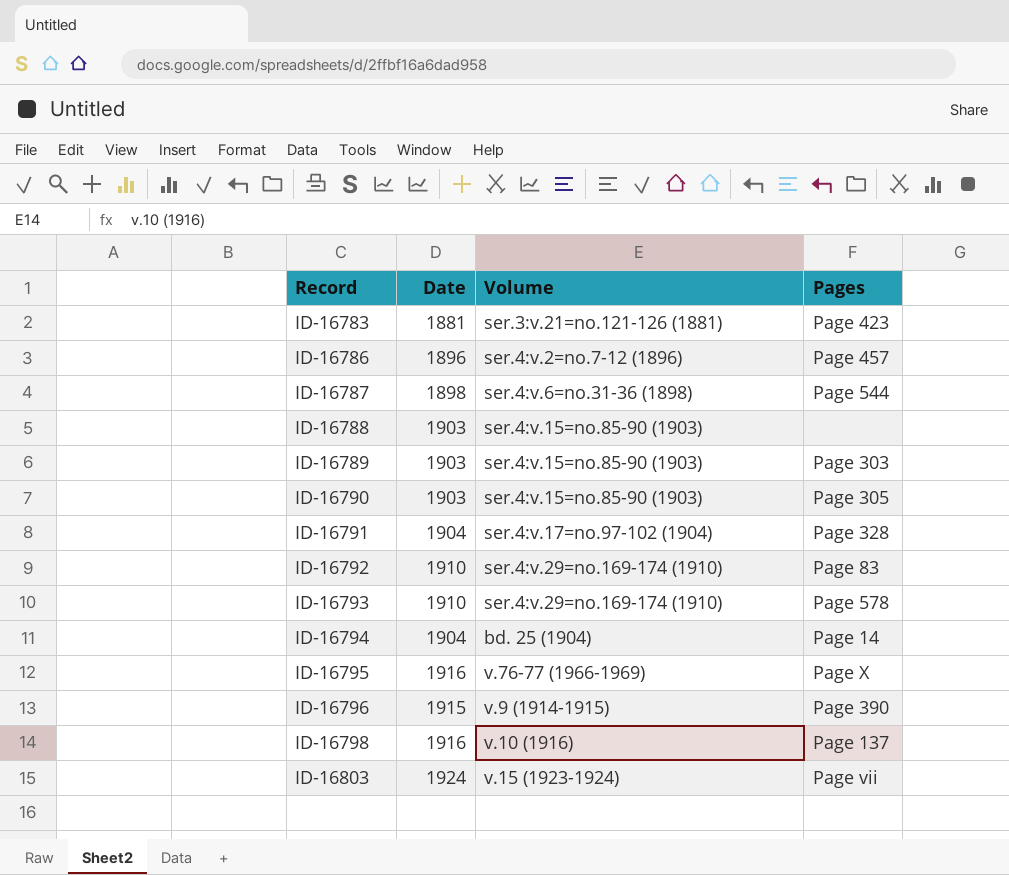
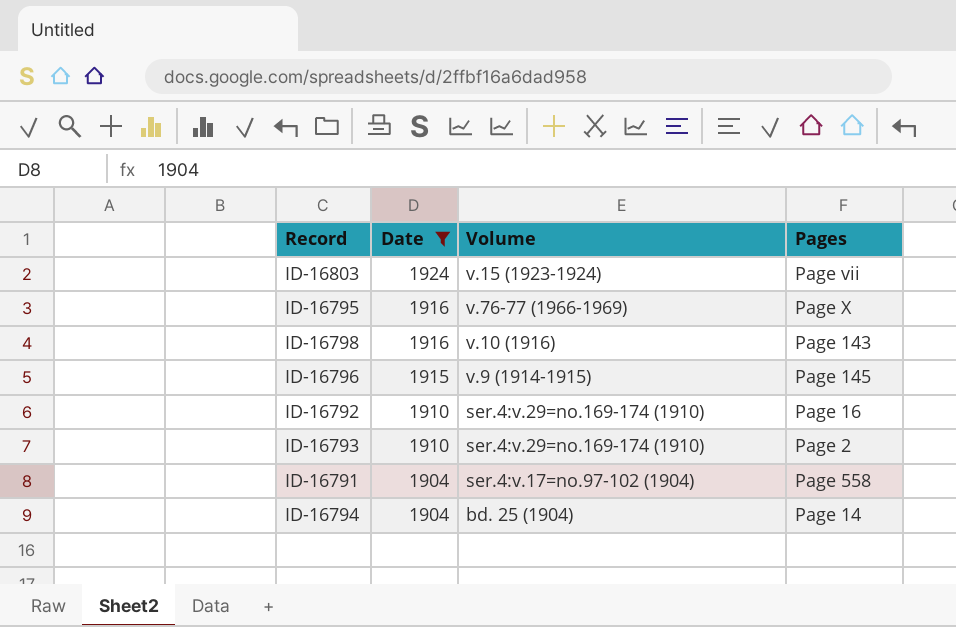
filter: none -> Date >= 1904
row order: Record ascending -> Date descending
ID-16798 | Pages: Page 137 -> Page 143
ID-16796 | Pages: Page 390 -> Page 145
ID-16792 | Pages: Page 83 -> Page 16
ID-16793 | Pages: Page 578 -> Page 2
ID-16791 | Pages: Page 328 -> Page 558

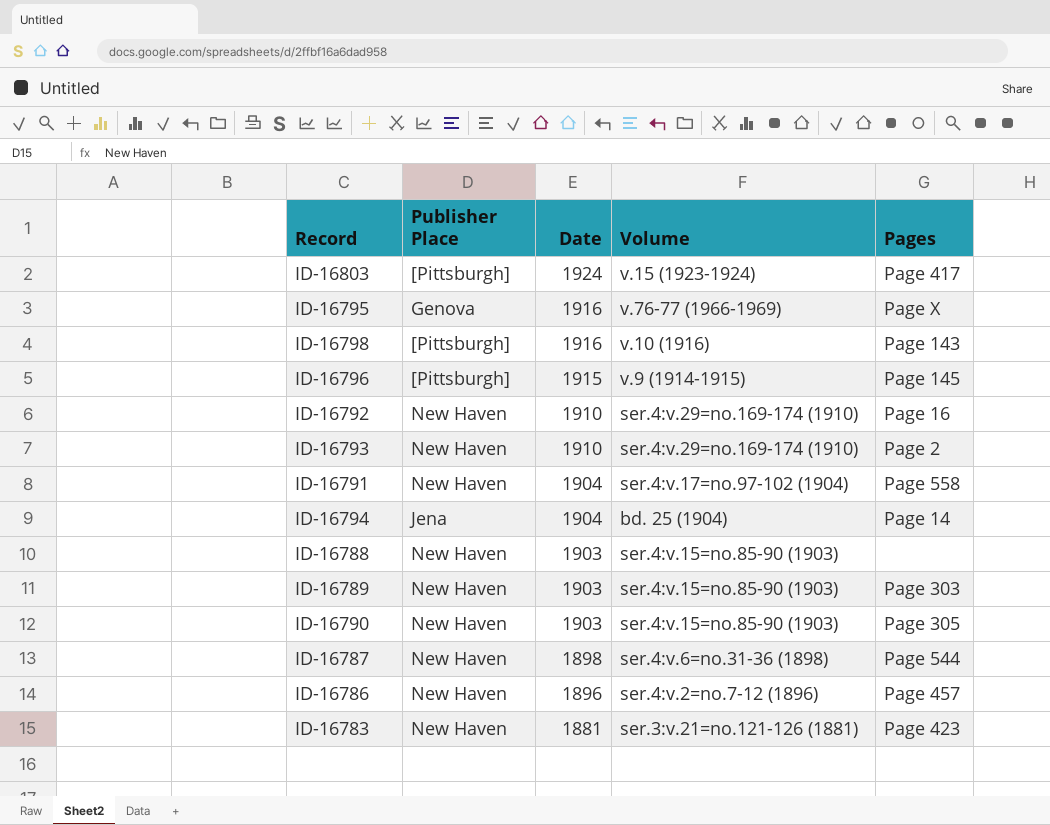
filter: Date >= 1904 -> none
column Publisher Place | position: none -> 2
ID-16803 | Pages: Page vii -> Page 417

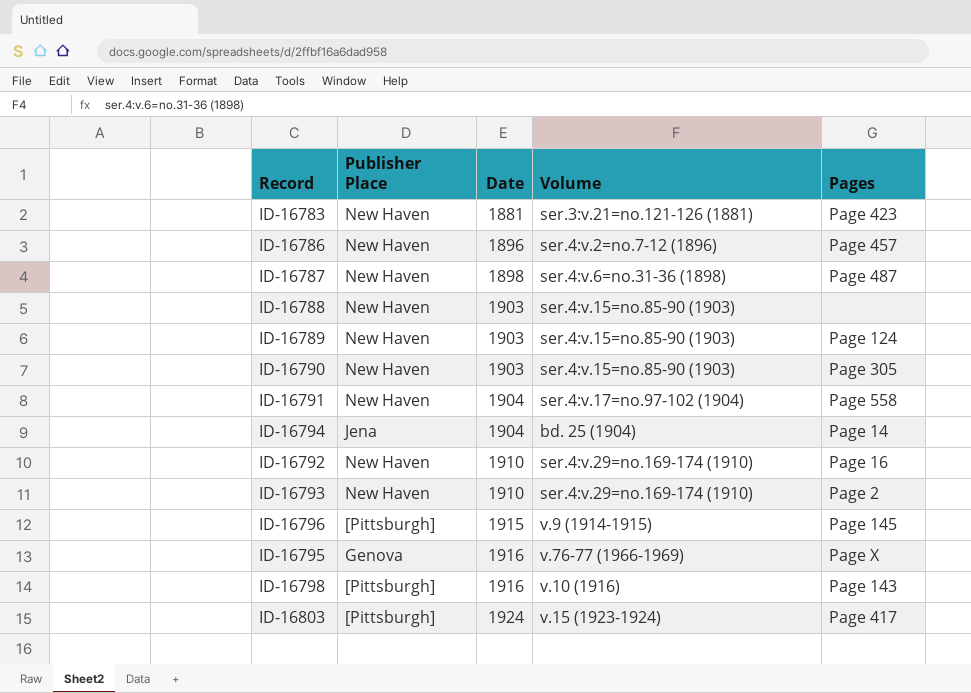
row order: Date descending -> Date ascending
ID-16787 | Pages: Page 544 -> Page 487
ID-16789 | Pages: Page 303 -> Page 124

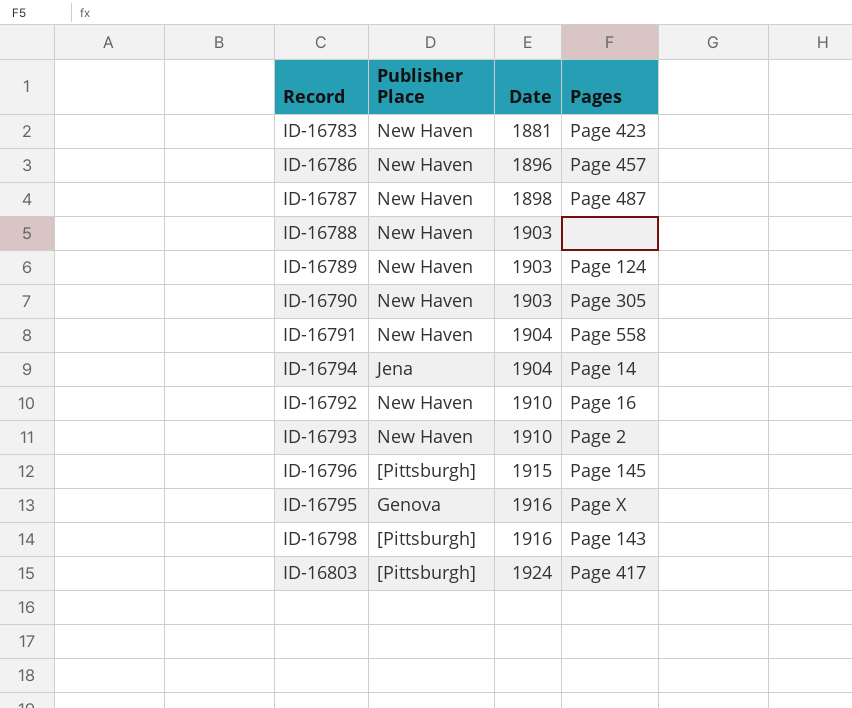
column Volume | position: 4 -> none

